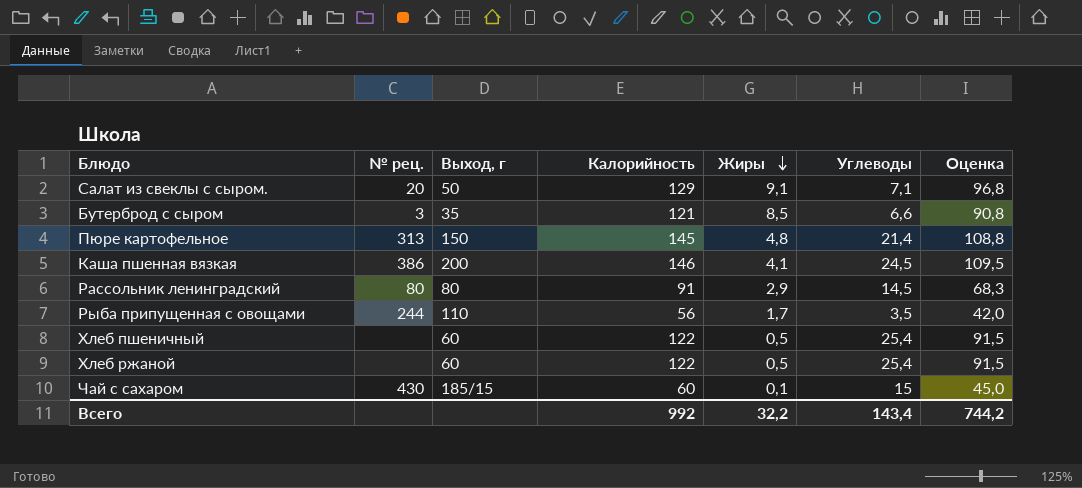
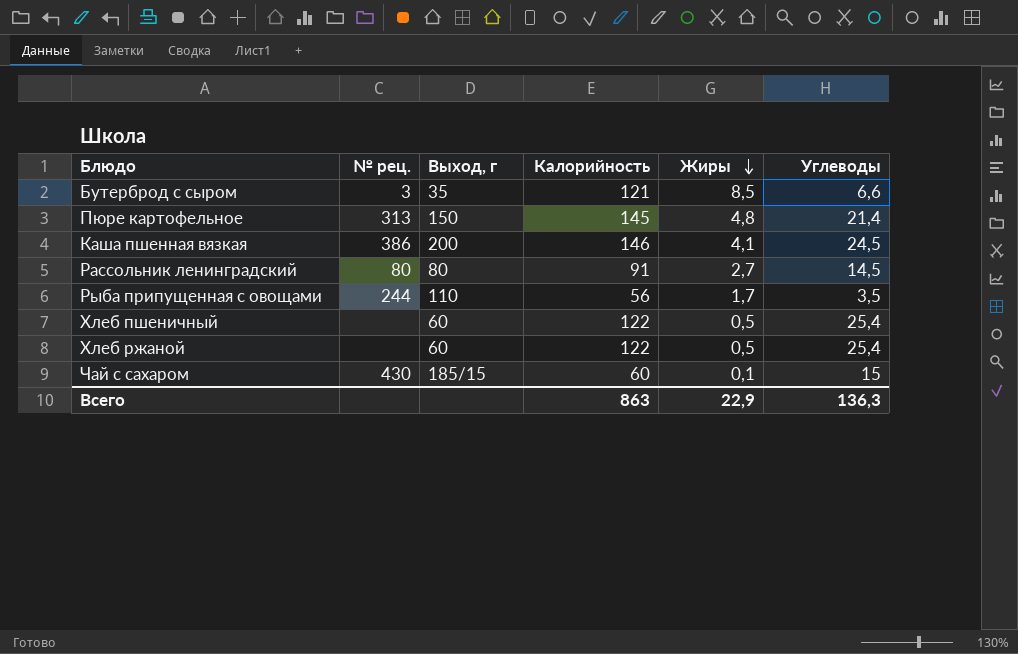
column Оценка | formula: [Калорийность] * 0,75 -> none
row Салат из свеклы с сыром.: 20 | 50 | 129 | 9,1 | 7,1 | 96,8 -> none
Рассольник ленинградский | Жиры: 2,9 -> 2,7
Всего | Калорийность: 992 -> 863
Всего | Жиры: 32,2 -> 22,9
Всего | Углеводы: 143,4 -> 136,3

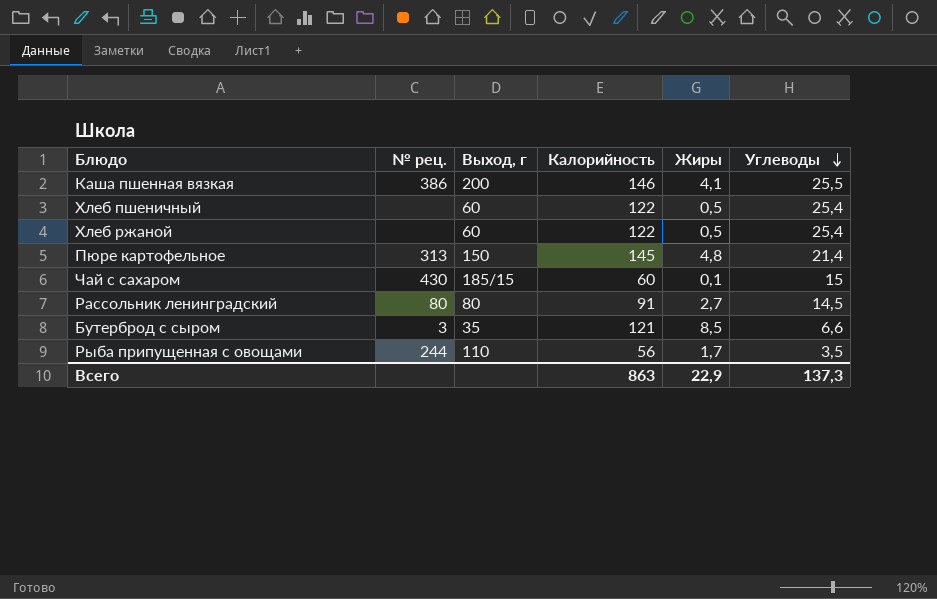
row order: Жиры descending -> Углеводы descending
Каша пшенная вязкая | Углеводы: 24,5 -> 25,5
Всего | Углеводы: 136,3 -> 137,3

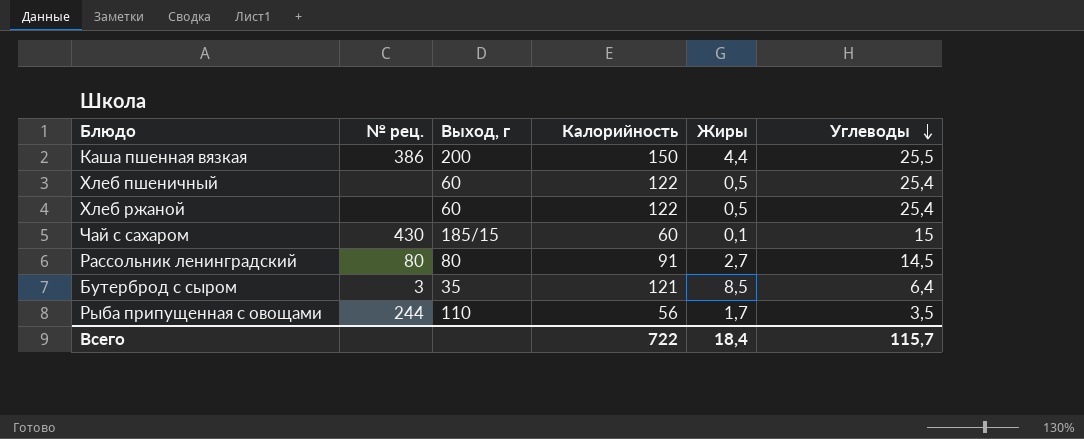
row Пюре картофельное: 313 | 150 | 145 | 4,8 | 21,4 -> none
Каша пшенная вязкая | Калорийность: 146 -> 150
Каша пшенная вязкая | Жиры: 4,1 -> 4,4
Бутерброд с сыром | Углеводы: 6,6 -> 6,4
Всего | Калорийность: 863 -> 722
Всего | Жиры: 22,9 -> 18,4
Всего | Углеводы: 137,3 -> 115,7

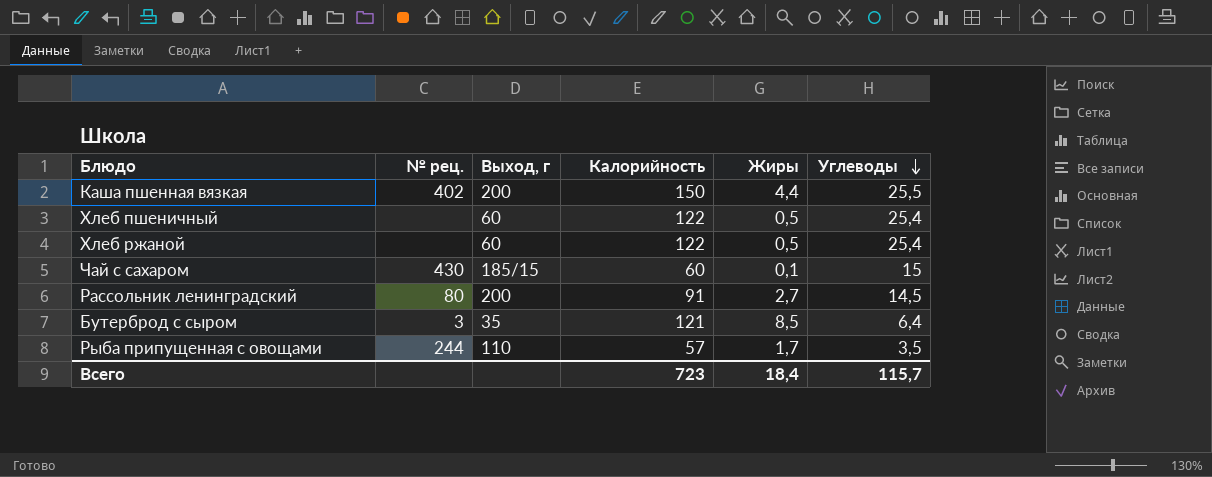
Каша пшенная вязкая | № рец.: 386 -> 402
Рассольник ленинградский | Выход, г: 80 -> 200
Рыба припущенная с овощами | Калорийность: 56 -> 57
Всего | Калорийность: 722 -> 723

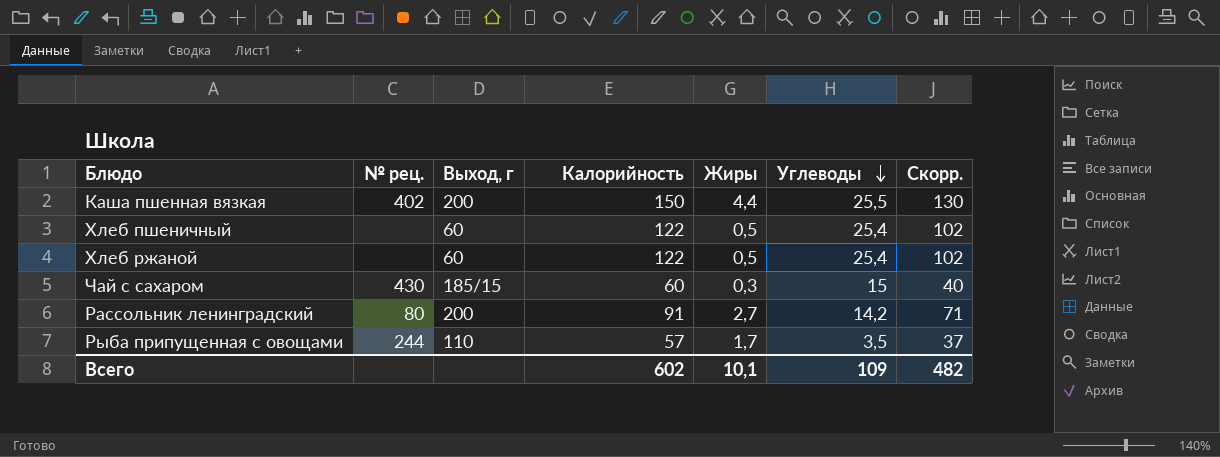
column Скорр. | formula: none -> [Калорийность] - 20
row Бутерброд с сыром: 3 | 35 | 121 | 8,5 | 6,4 -> none
Чай с сахаром | Жиры: 0,1 -> 0,3
Рассольник ленинградский | Углеводы: 14,5 -> 14,2
Всего | Калорийность: 723 -> 602
Всего | Жиры: 18,4 -> 10,1
Всего | Углеводы: 115,7 -> 109

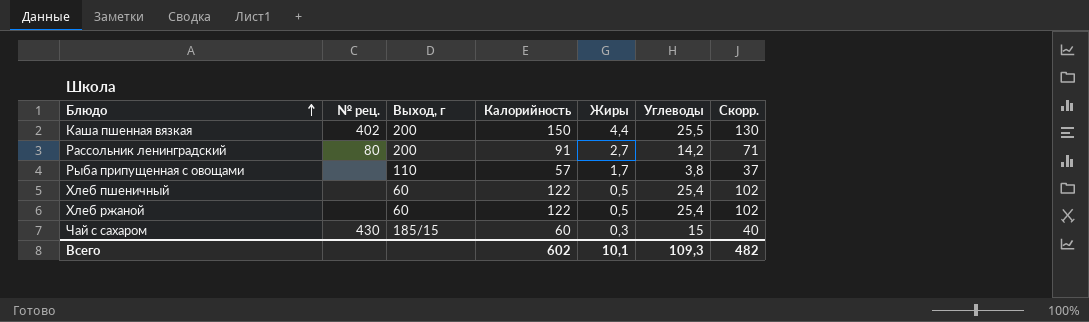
row order: Углеводы descending -> Блюдо ascending
Рыба припущенная с овощами | № рец.: 244 -> none
Рыба припущенная с овощами | Углеводы: 3,5 -> 3,8
Всего | Углеводы: 109 -> 109,3

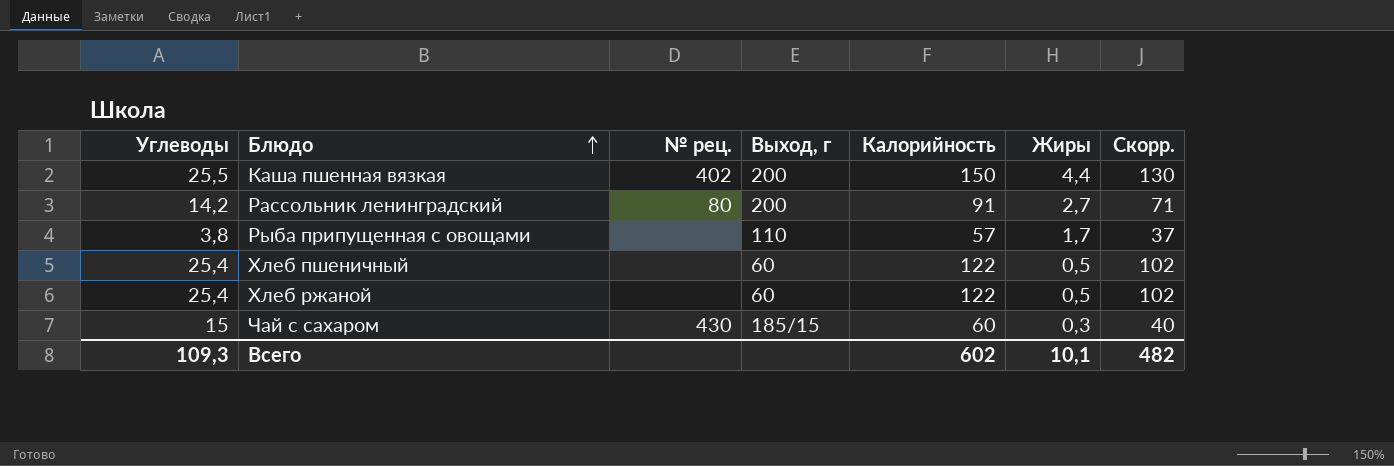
column Углеводы | position: 6 -> 1

